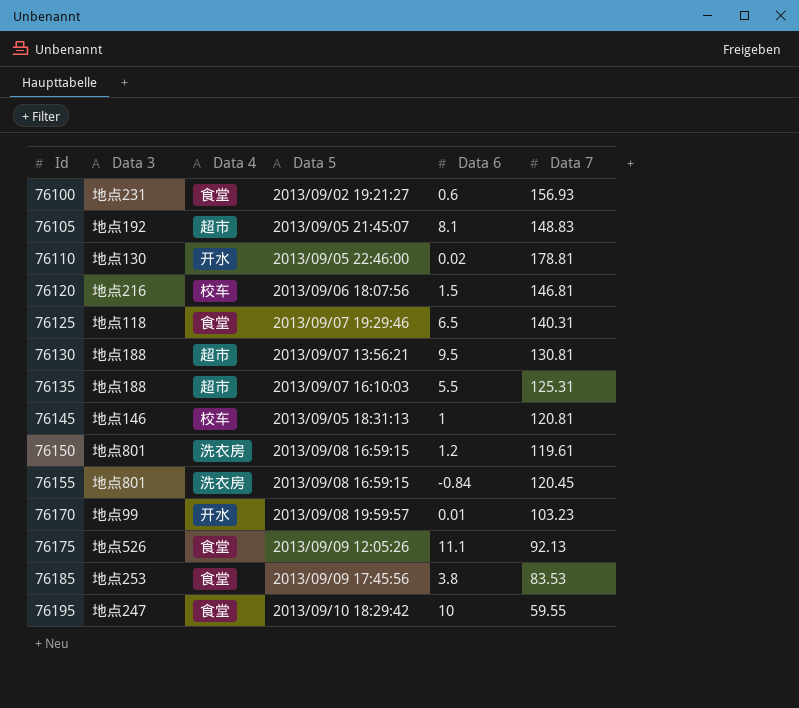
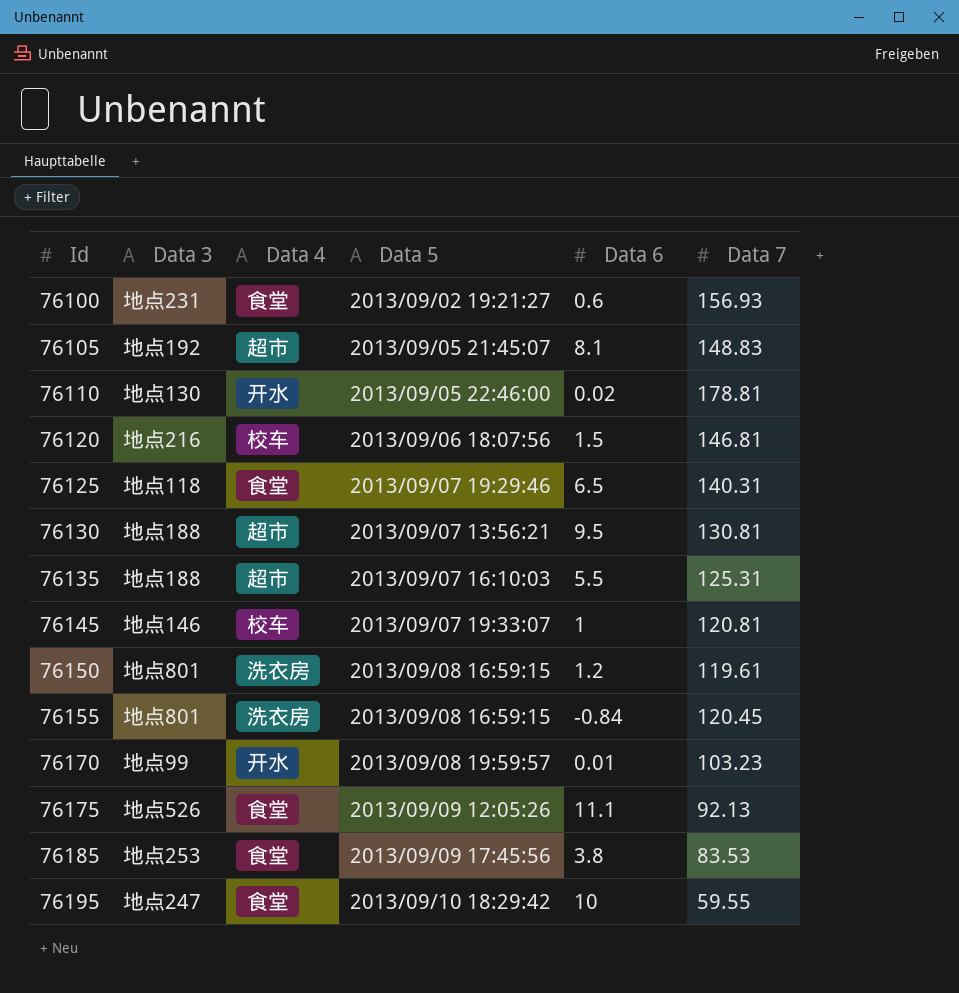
76145 | Data 5: 2013/09/05 18:31:13 -> 2013/09/07 19:33:07

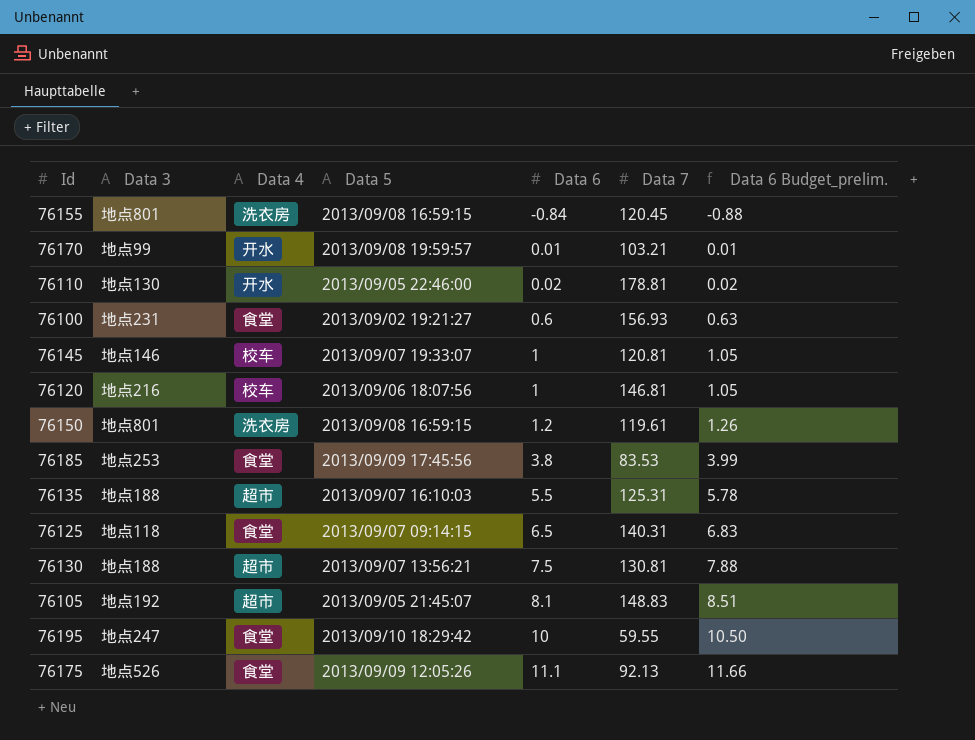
row order: Id ascending -> Data 6 ascending
column Data 6 Budget_prelim. | formula: none -> [Data 6] * 1.05
76170 | Data 7: 103.23 -> 103.21
76120 | Data 6: 1.5 -> 1
76125 | Data 5: 2013/09/07 19:29:46 -> 2013/09/07 09:14:15
76130 | Data 6: 9.5 -> 7.5

